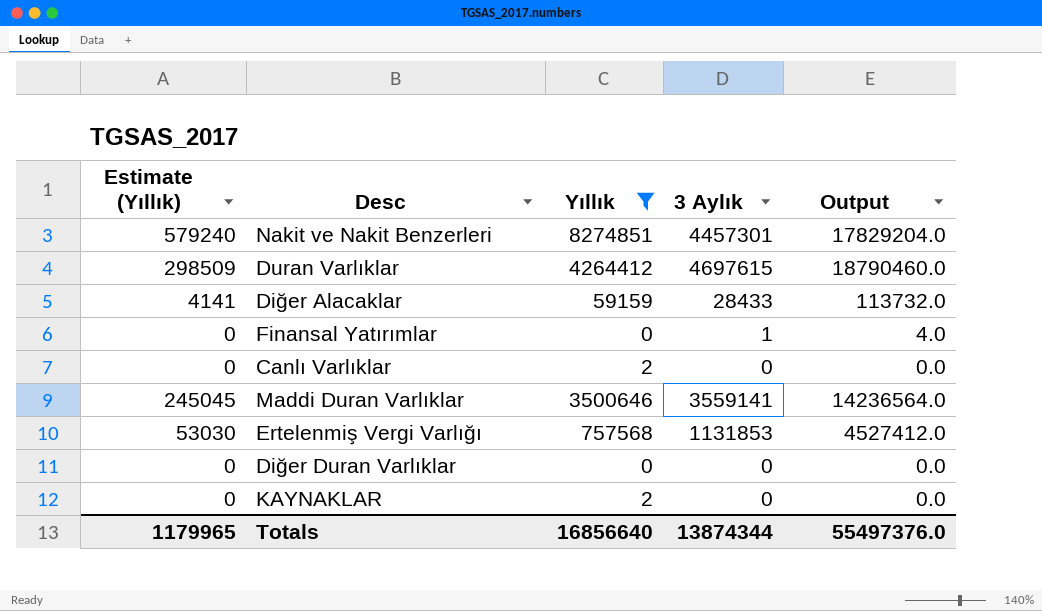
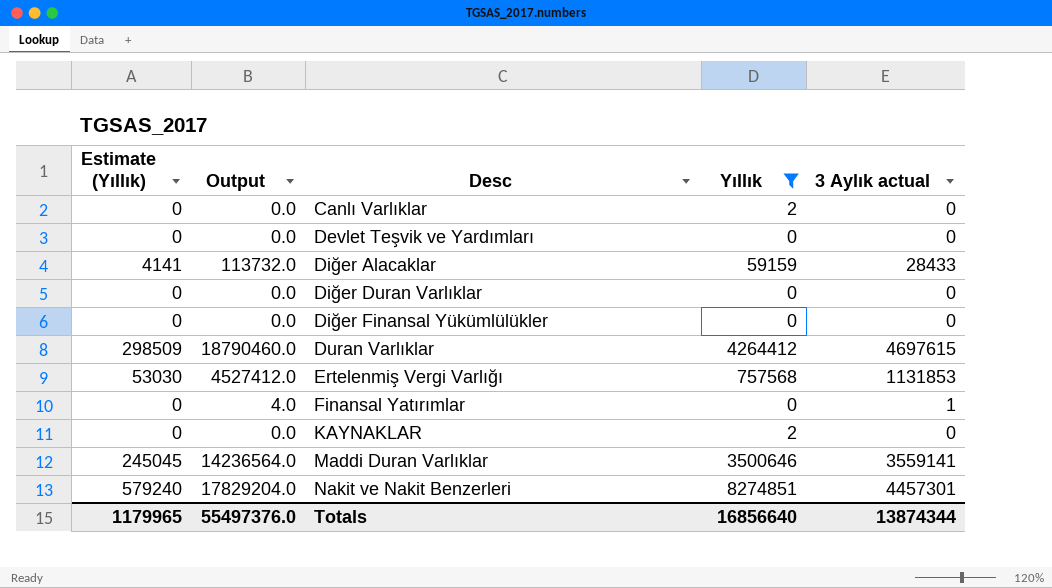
row order: none -> Desc ascending
column Output | position: 5 -> 2
column name: 3 Aylık -> 3 Aylık actual
row Devlet Teşvik ve Yardımları: none -> 0 | 0.0 | 0 | 0
row Diğer Finansal Yükümlülükler: none -> 0 | 0.0 | 0 | 0

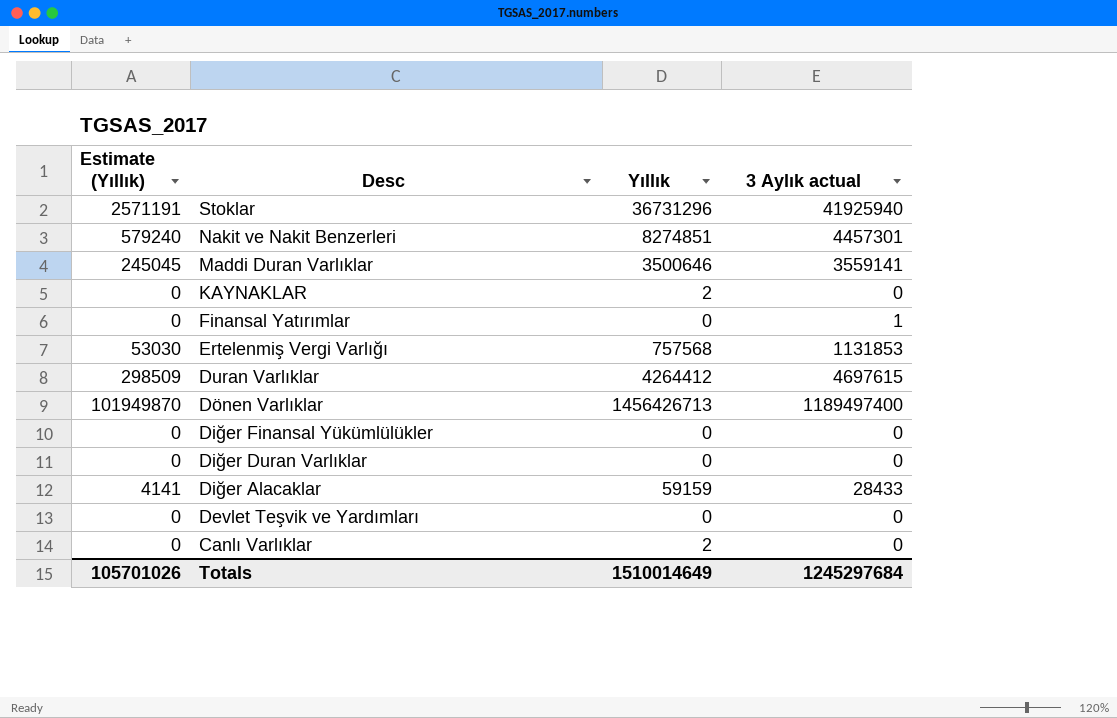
filter: Yıllık <= 8274851 -> none
row order: Desc ascending -> Desc descending
column Output | formula: [3 Aylık actual] * 4 -> none
Totals | Estimate (Yıllık): 1179965 -> 105701026
Totals | Yıllık: 16856640 -> 1510014649
Totals | 3 Aylık actual: 13874344 -> 1245297684

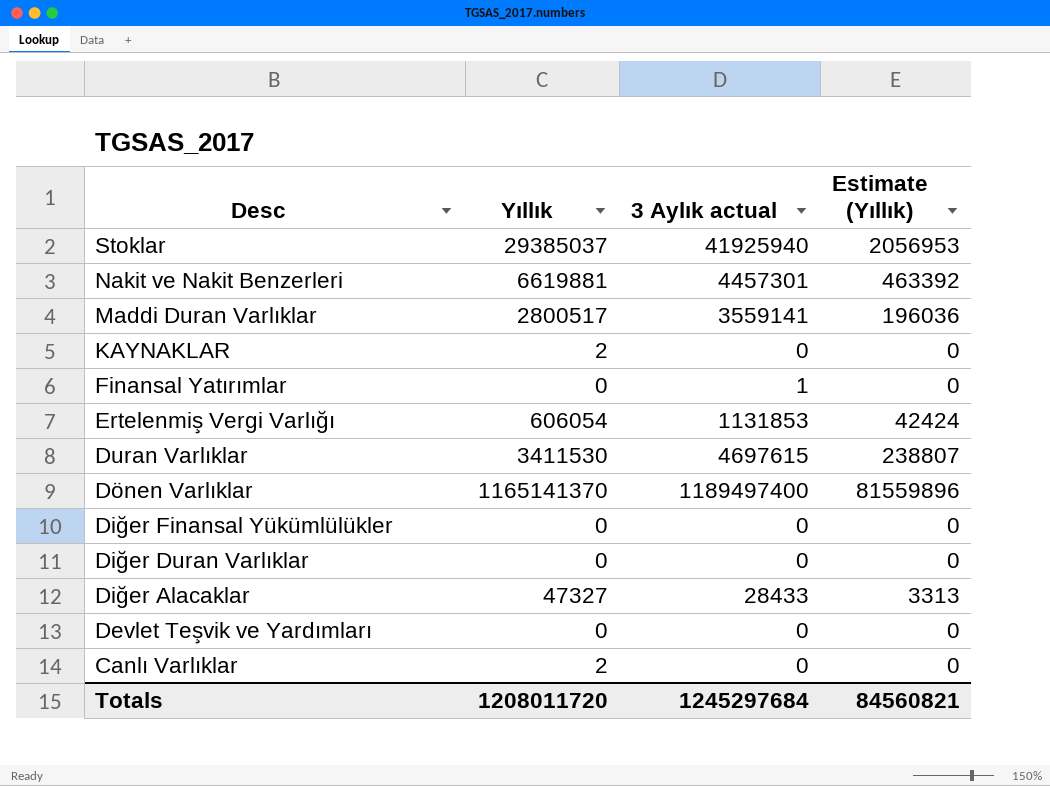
column Estimate (Yıllık) | position: 1 -> 4
Stoklar | Yıllık: 36731296 -> 29385037
Stoklar | Estimate (Yıllık): 2571191 -> 2056953
Nakit ve Nakit Benzerleri | Yıllık: 8274851 -> 6619881
Nakit ve Nakit Benzerleri | Estimate (Yıllık): 579240 -> 463392
Maddi Duran Varlıklar | Yıllık: 3500646 -> 2800517
Maddi Duran Varlıklar | Estimate (Yıllık): 245045 -> 196036
Ertelenmiş Vergi Varlığı | Yıllık: 757568 -> 606054
Ertelenmiş Vergi Varlığı | Estimate (Yıllık): 53030 -> 42424
Duran Varlıklar | Yıllık: 4264412 -> 3411530
Duran Varlıklar | Estimate (Yıllık): 298509 -> 238807
Dönen Varlıklar | Yıllık: 1456426713 -> 1165141370
Dönen Varlıklar | Estimate (Yıllık): 101949870 -> 81559896
Diğer Alacaklar | Yıllık: 59159 -> 47327
Diğer Alacaklar | Estimate (Yıllık): 4141 -> 3313
Totals | Yıllık: 1510014649 -> 1208011720
Totals | Estimate (Yıllık): 105701026 -> 84560821

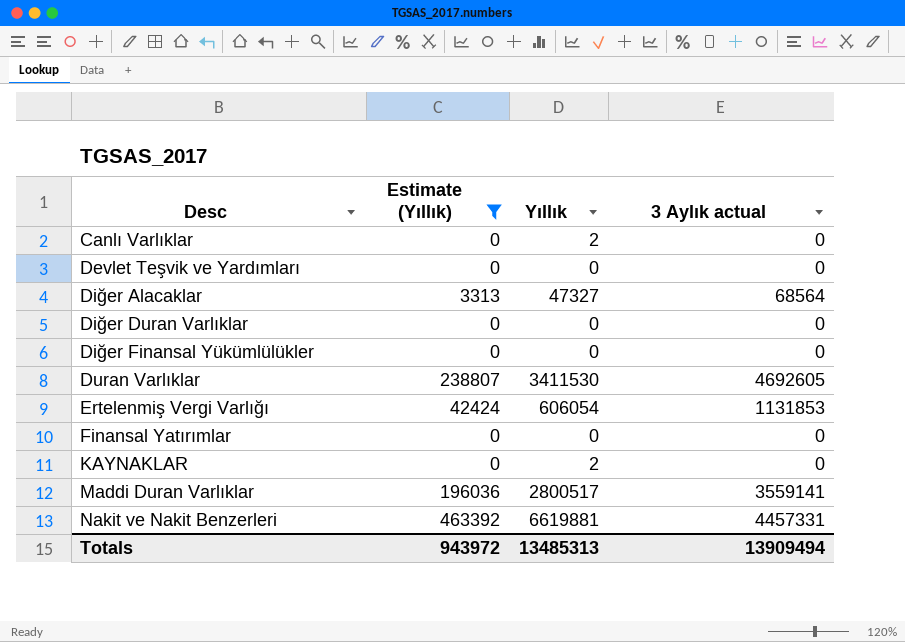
filter: none -> Estimate (Yıllık) <= 463392
row order: Desc descending -> Desc ascending
column Estimate (Yıllık) | position: 4 -> 2
Diğer Alacaklar | 3 Aylık actual: 28433 -> 68564
Duran Varlıklar | 3 Aylık actual: 4697615 -> 4692605
Finansal Yatırımlar | 3 Aylık actual: 1 -> 0
Nakit ve Nakit Benzerleri | 3 Aylık actual: 4457301 -> 4457331
Totals | Estimate (Yıllık): 84560821 -> 943972
Totals | Yıllık: 1208011720 -> 13485313
Totals | 3 Aylık actual: 1245297684 -> 13909494

